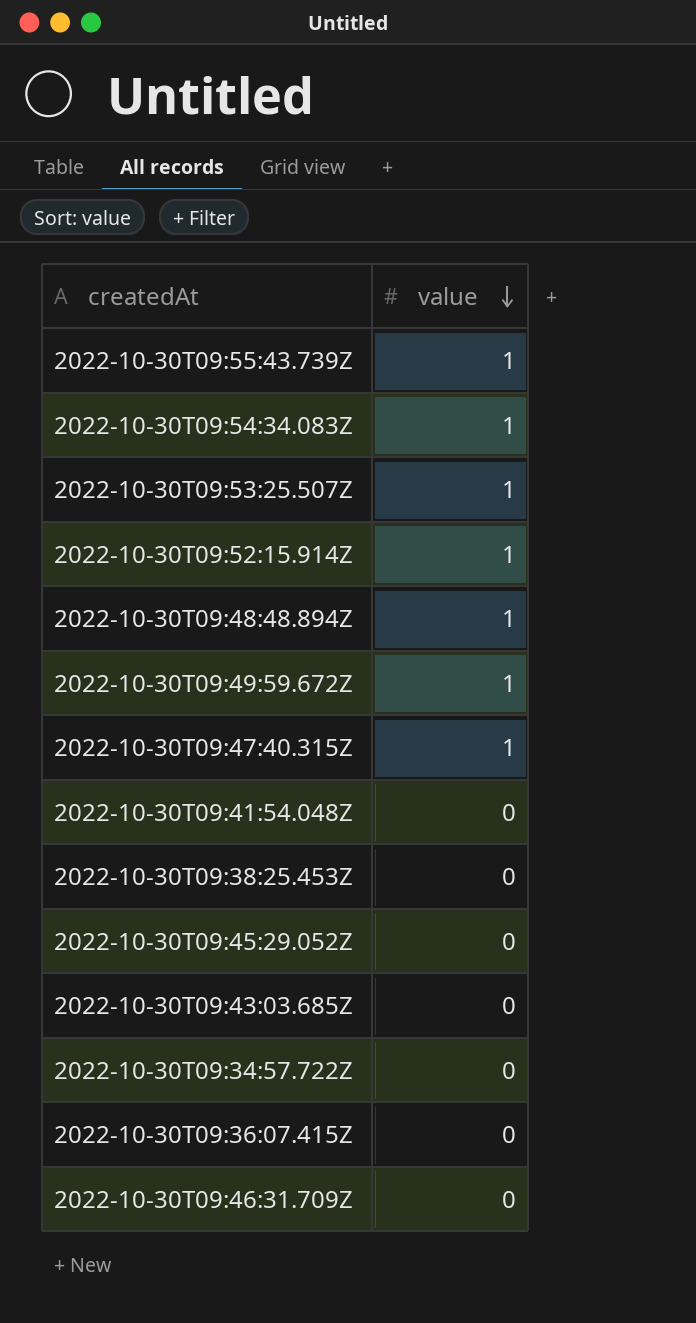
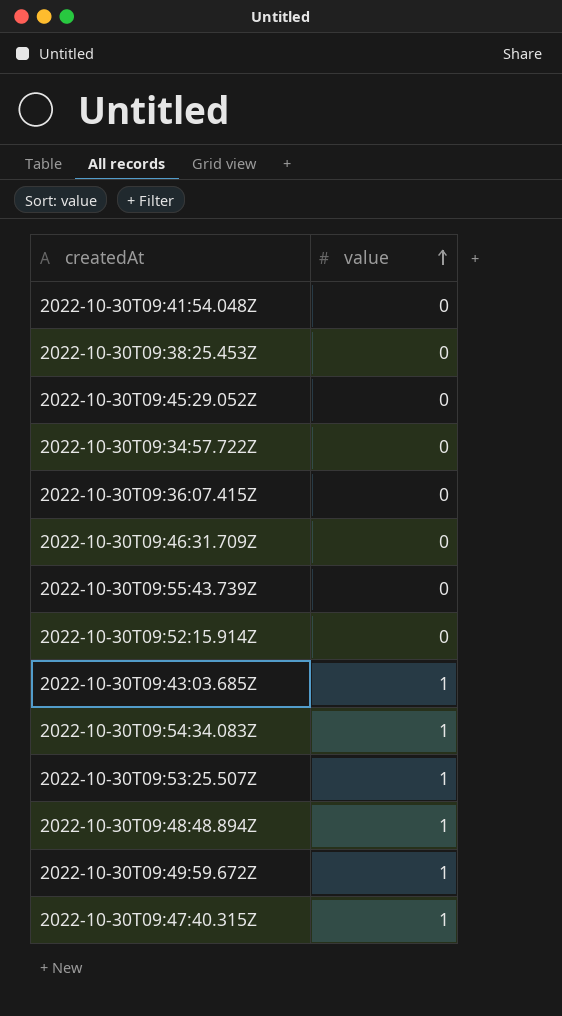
row order: value descending -> value ascending
2022-10-30T09:55:43.739Z | value: 1 -> 0
2022-10-30T09:52:15.914Z | value: 1 -> 0
2022-10-30T09:43:03.685Z | value: 0 -> 1

